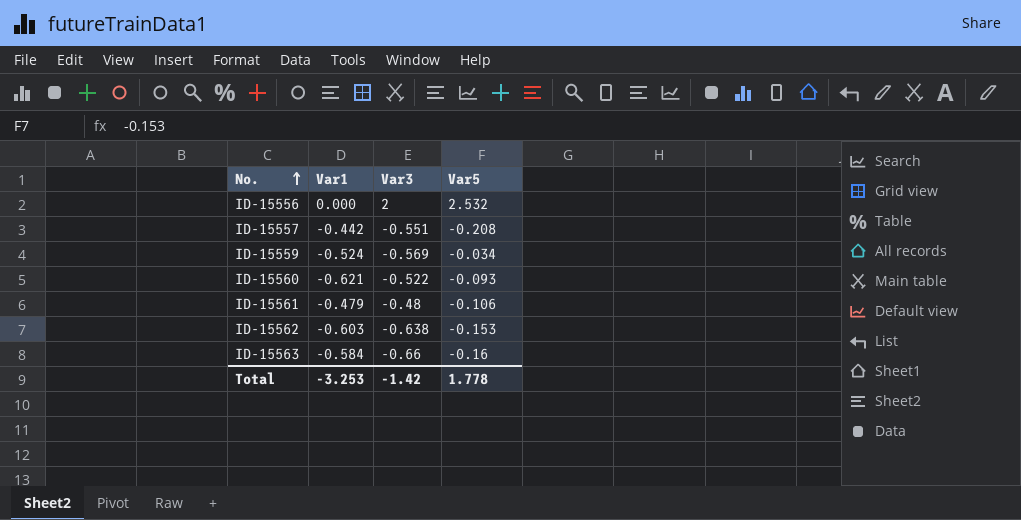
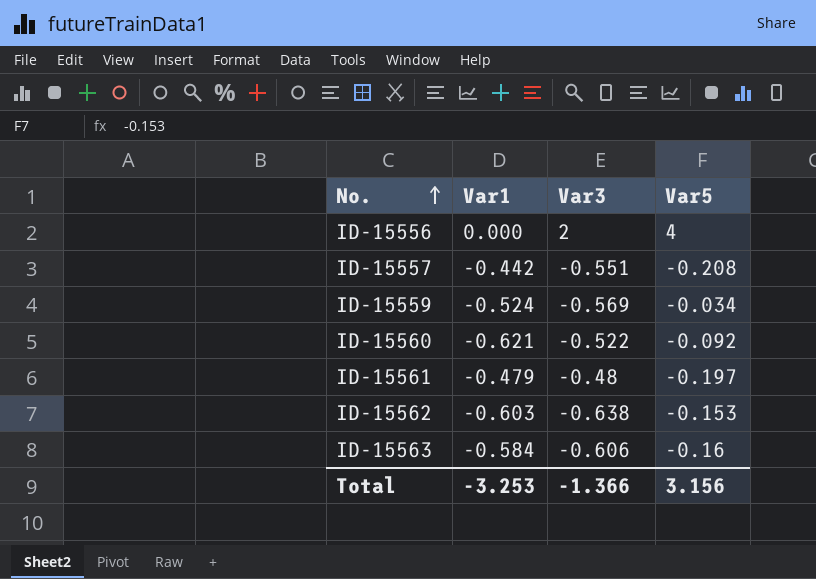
ID-15556 | Var5: 2.532 -> 4
ID-15560 | Var5: -0.093 -> -0.092
ID-15561 | Var5: -0.106 -> -0.197
ID-15563 | Var3: -0.66 -> -0.606
Total | Var3: -1.42 -> -1.366
Total | Var5: 1.778 -> 3.156

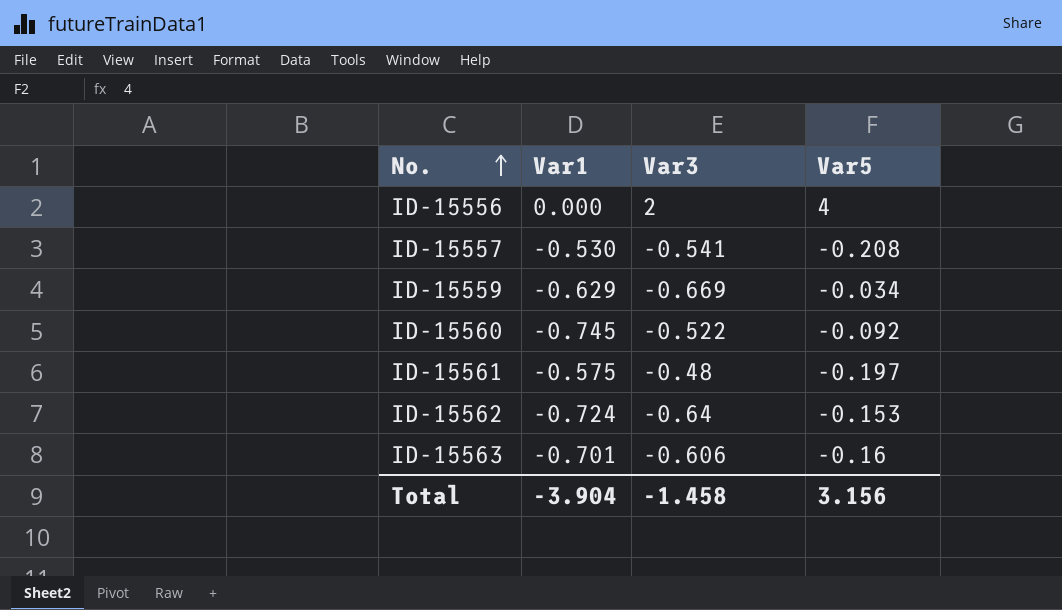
ID-15557 | Var1: -0.442 -> -0.530
ID-15557 | Var3: -0.551 -> -0.541
ID-15559 | Var1: -0.524 -> -0.629
ID-15559 | Var3: -0.569 -> -0.669
ID-15560 | Var1: -0.621 -> -0.745
ID-15561 | Var1: -0.479 -> -0.575
ID-15562 | Var1: -0.603 -> -0.724
ID-15562 | Var3: -0.638 -> -0.64
ID-15563 | Var1: -0.584 -> -0.701
Total | Var1: -3.253 -> -3.904
Total | Var3: -1.366 -> -1.458

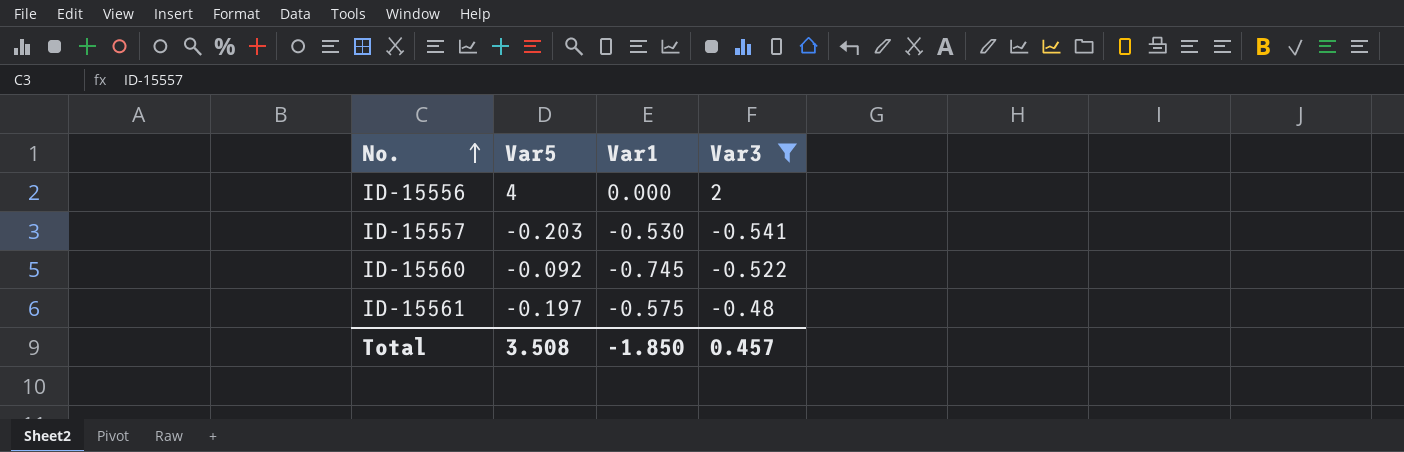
filter: none -> Var3 >= -0.541
column Var5 | position: 4 -> 2
ID-15557 | Var5: -0.208 -> -0.203
Total | Var5: 3.156 -> 3.508
Total | Var1: -3.904 -> -1.850
Total | Var3: -1.458 -> 0.457

